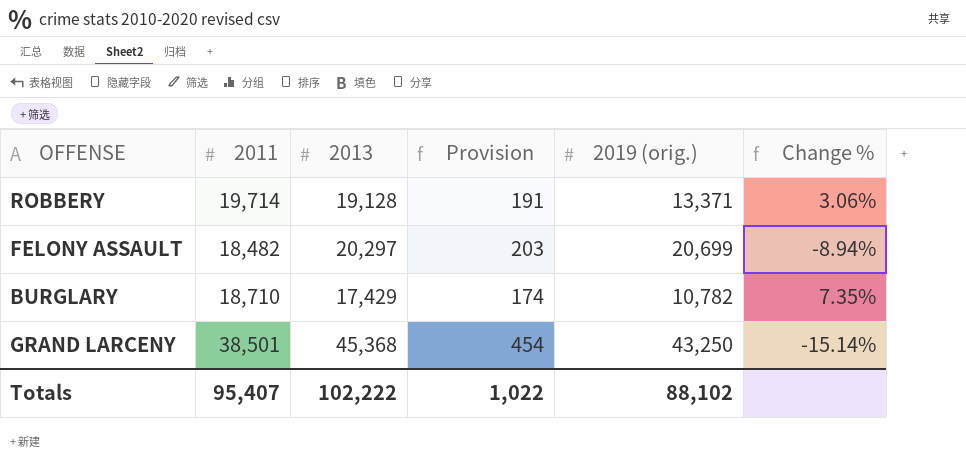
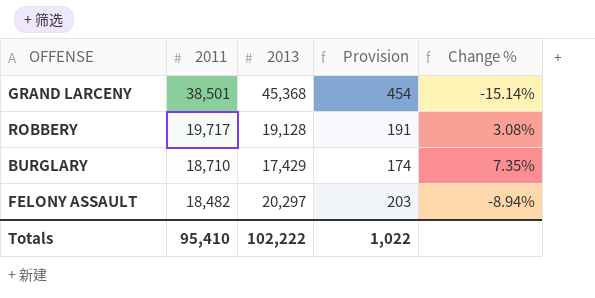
row order: none -> 2011 descending
column 2019 (orig.) | position: 5 -> none
ROBBERY | 2011: 19,714 -> 19,717
ROBBERY | Change %: 3.06% -> 3.08%
Totals | 2011: 95,407 -> 95,410

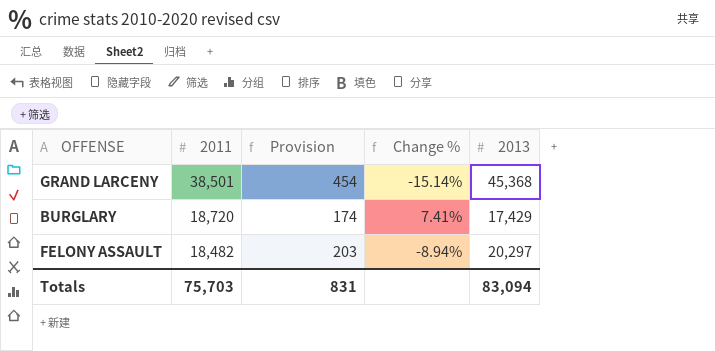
column 2013 | position: 3 -> 5
row ROBBERY: 19,717 | 19,128 | 191 | 3.08% -> none
BURGLARY | 2011: 18,710 -> 18,720
BURGLARY | Change %: 7.35% -> 7.41%
Totals | 2011: 95,410 -> 75,703
Totals | Provision: 1,022 -> 831
Totals | 2013: 102,222 -> 83,094

